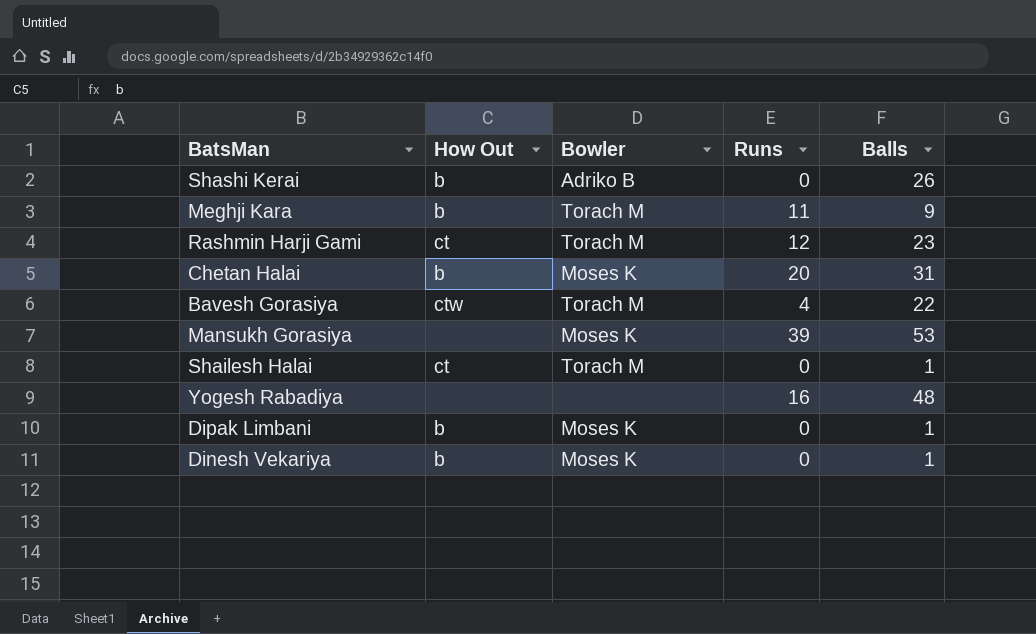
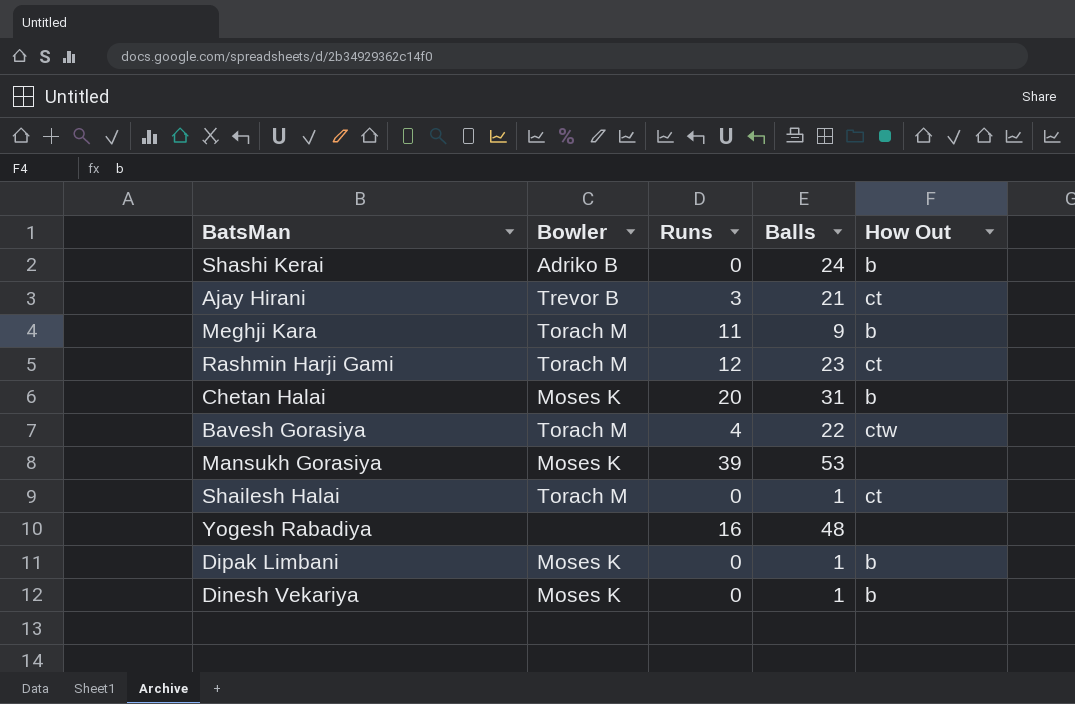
column How Out | position: 2 -> 5
Shashi Kerai | Balls: 26 -> 24
row Ajay Hirani: none -> Trevor B | 3 | 21 | ct

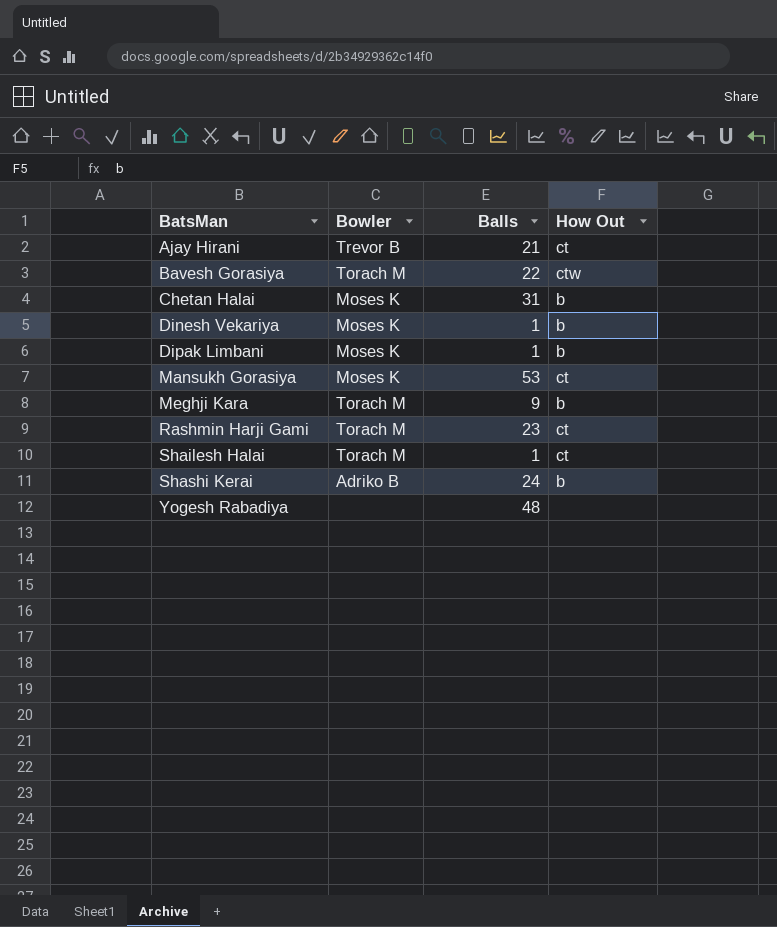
row order: none -> BatsMan ascending
column Runs | position: 3 -> none
Mansukh Gorasiya | How Out: none -> ct

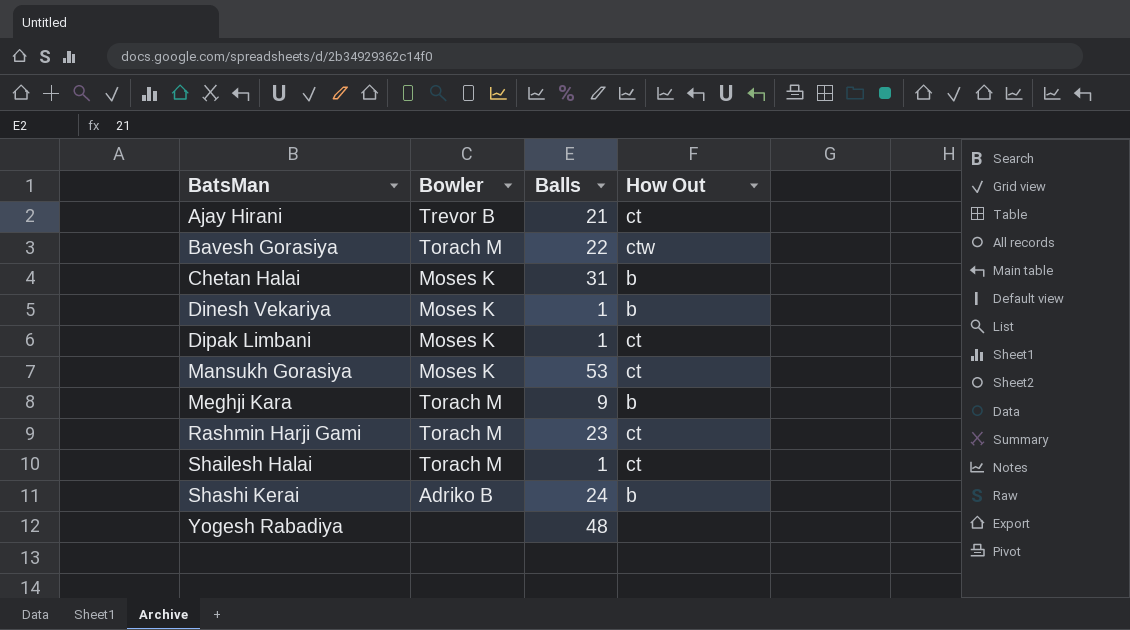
Dipak Limbani | How Out: b -> ct

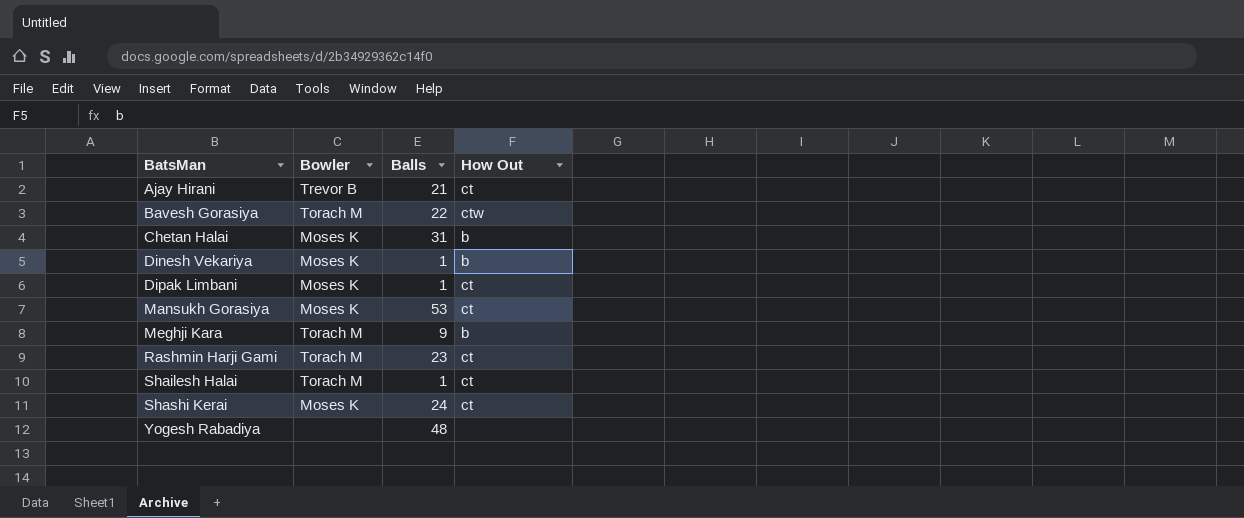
Shashi Kerai | Bowler: Adriko B -> Moses K
Shashi Kerai | How Out: b -> ct

